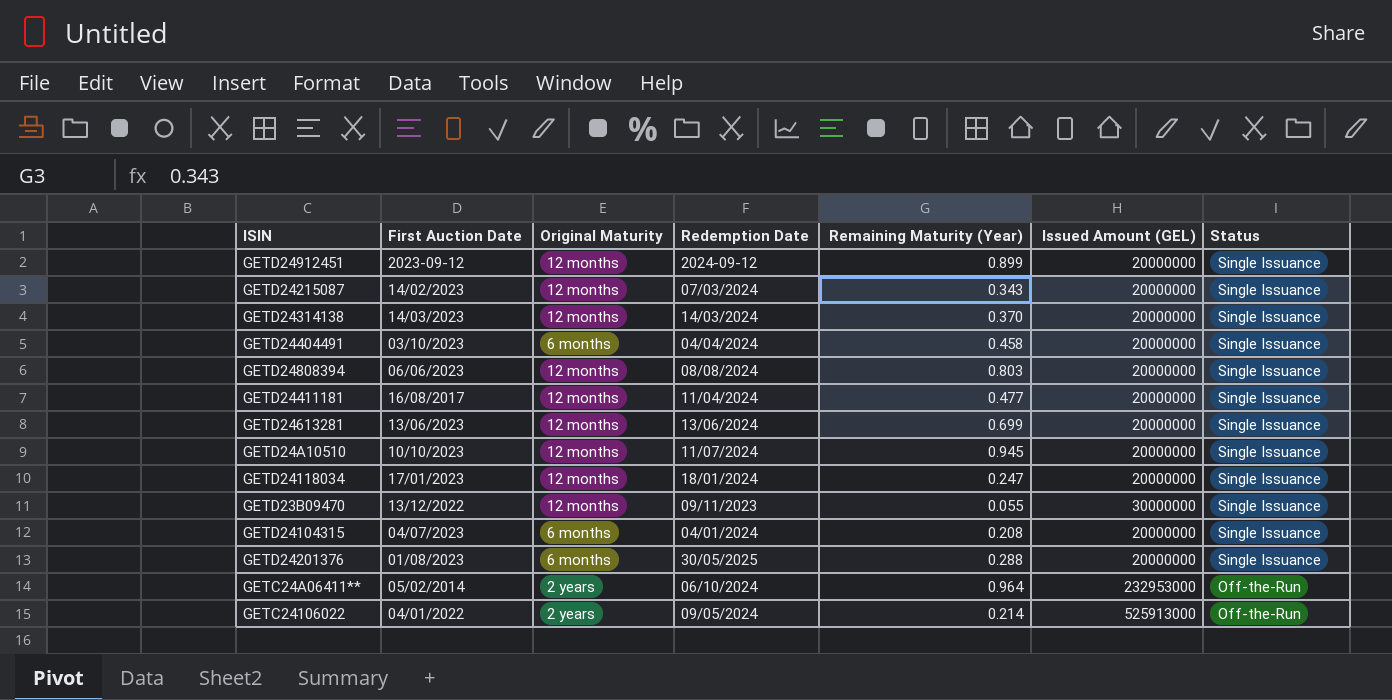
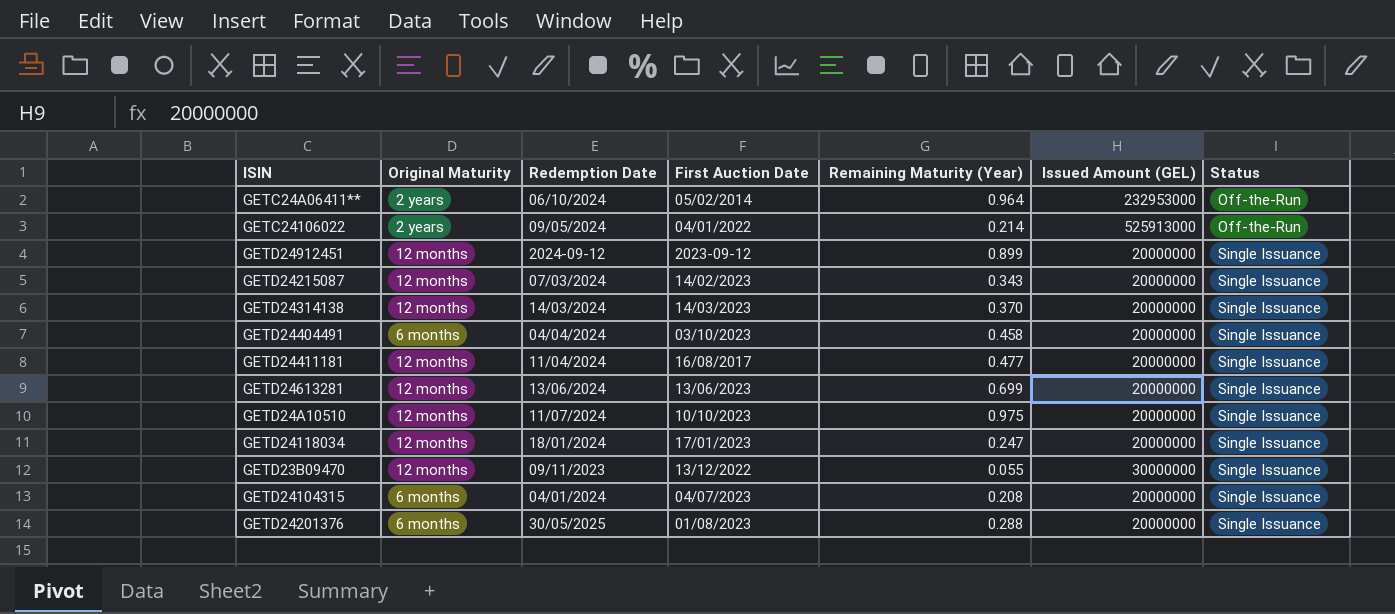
row order: Status descending -> Status ascending
column First Auction Date | position: 2 -> 4
row GETD24808394: 06/06/2023 | 12 months | 08/08/2024 | 0.803 | 20000000 | Single Issuance -> none
GETD24A10510 | Remaining Maturity (Year): 0.945 -> 0.975

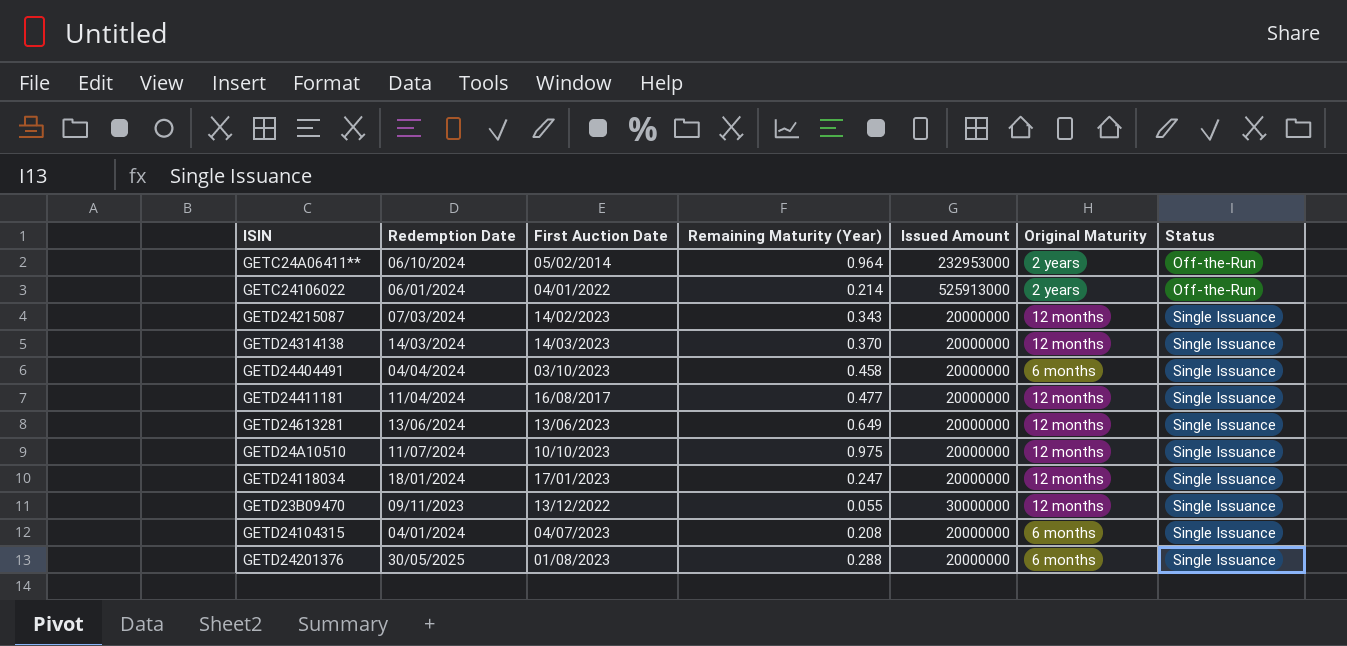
column name: Issued Amount (GEL) -> Issued Amount
column Original Maturity | position: 2 -> 6
row GETD24912451: 12 months | 2024-09-12 | 2023-09-12 | 0.899 | 20000000 | Single Issuance -> none
GETC24106022 | Redemption Date: 09/05/2024 -> 06/01/2024
GETD24613281 | Remaining Maturity (Year): 0.699 -> 0.649

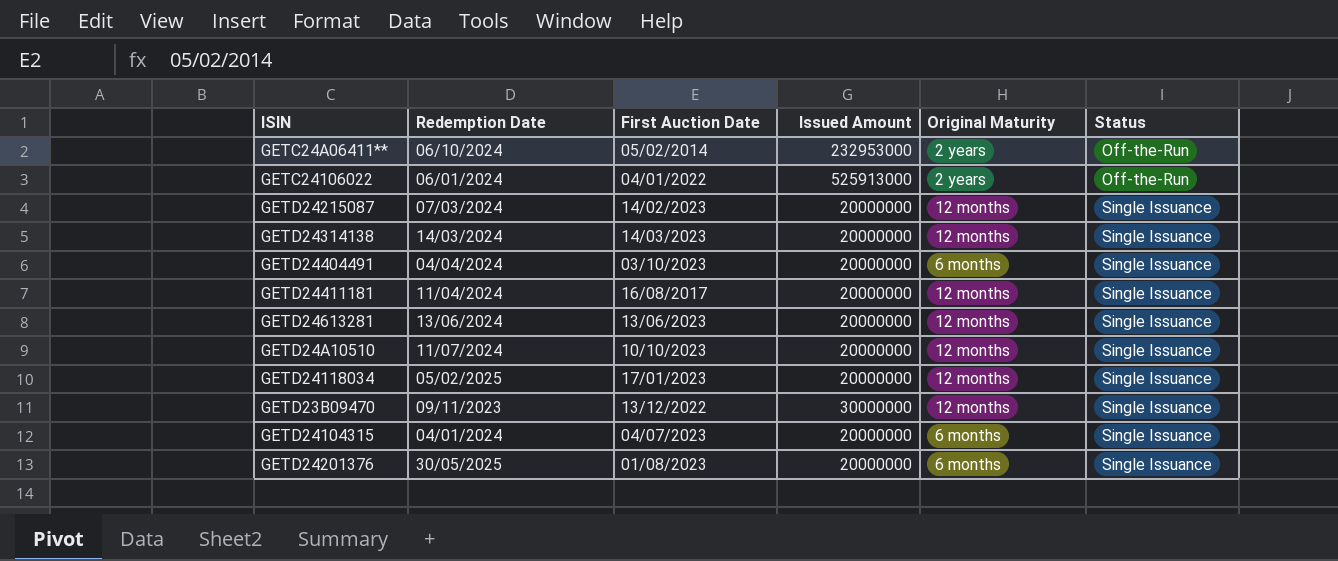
column Remaining Maturity (Year) | position: 4 -> none
GETD24118034 | Redemption Date: 18/01/2024 -> 05/02/2025

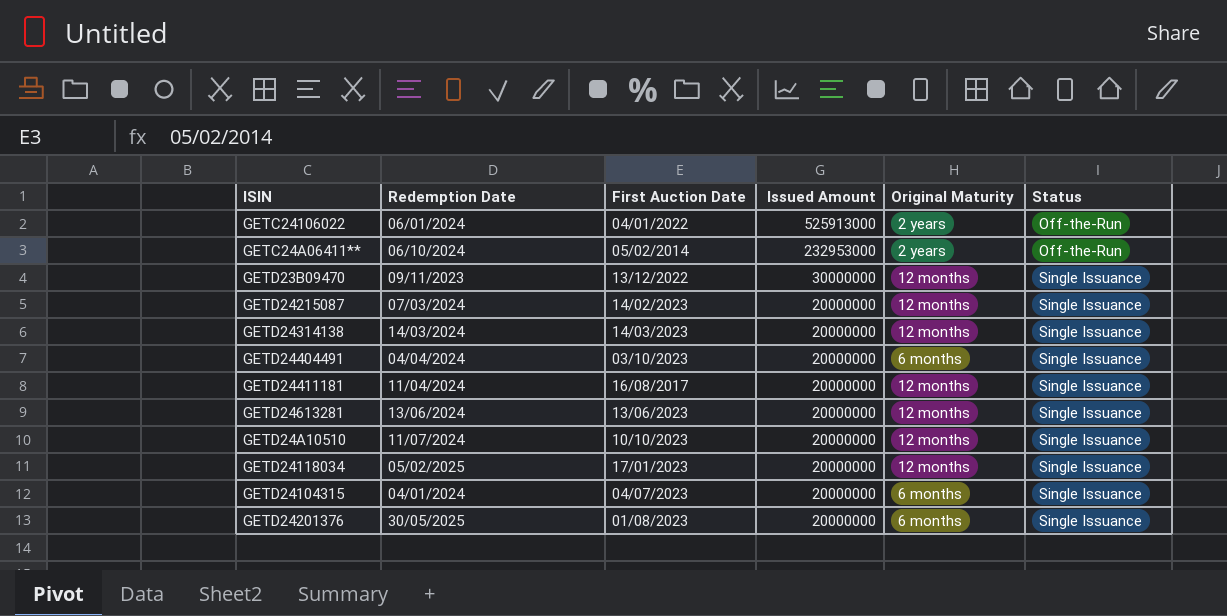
row order: Status ascending -> Issued Amount descending

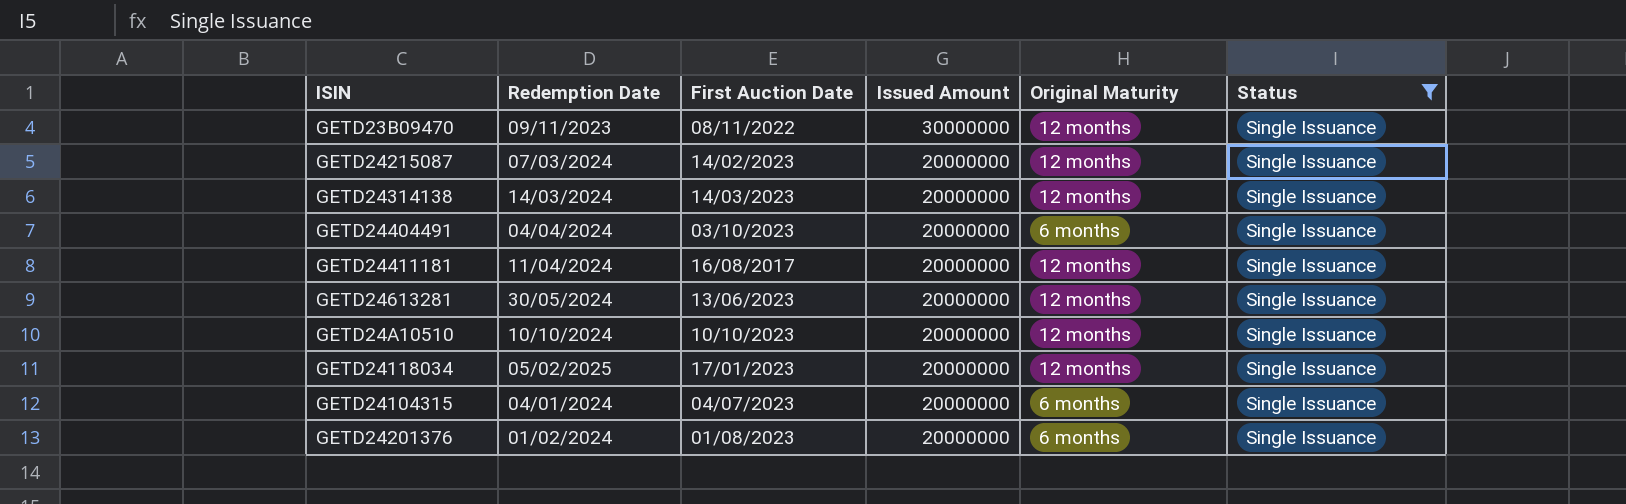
filter: none -> Status = Single Issuance
GETD23B09470 | First Auction Date: 13/12/2022 -> 08/11/2022
GETD24613281 | Redemption Date: 13/06/2024 -> 30/05/2024
GETD24A10510 | Redemption Date: 11/07/2024 -> 10/10/2024
GETD24201376 | Redemption Date: 30/05/2025 -> 01/02/2024

